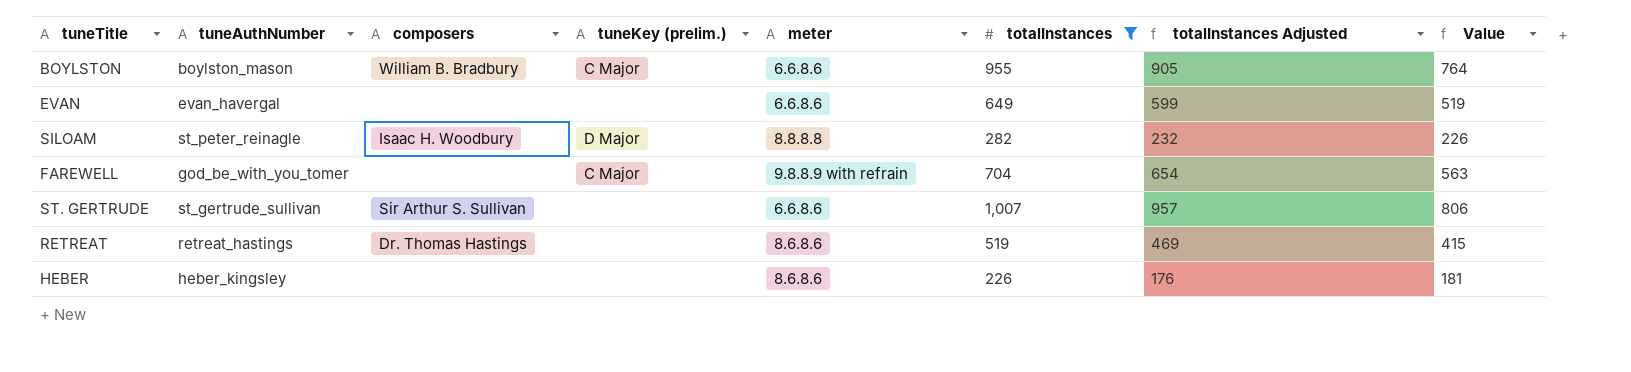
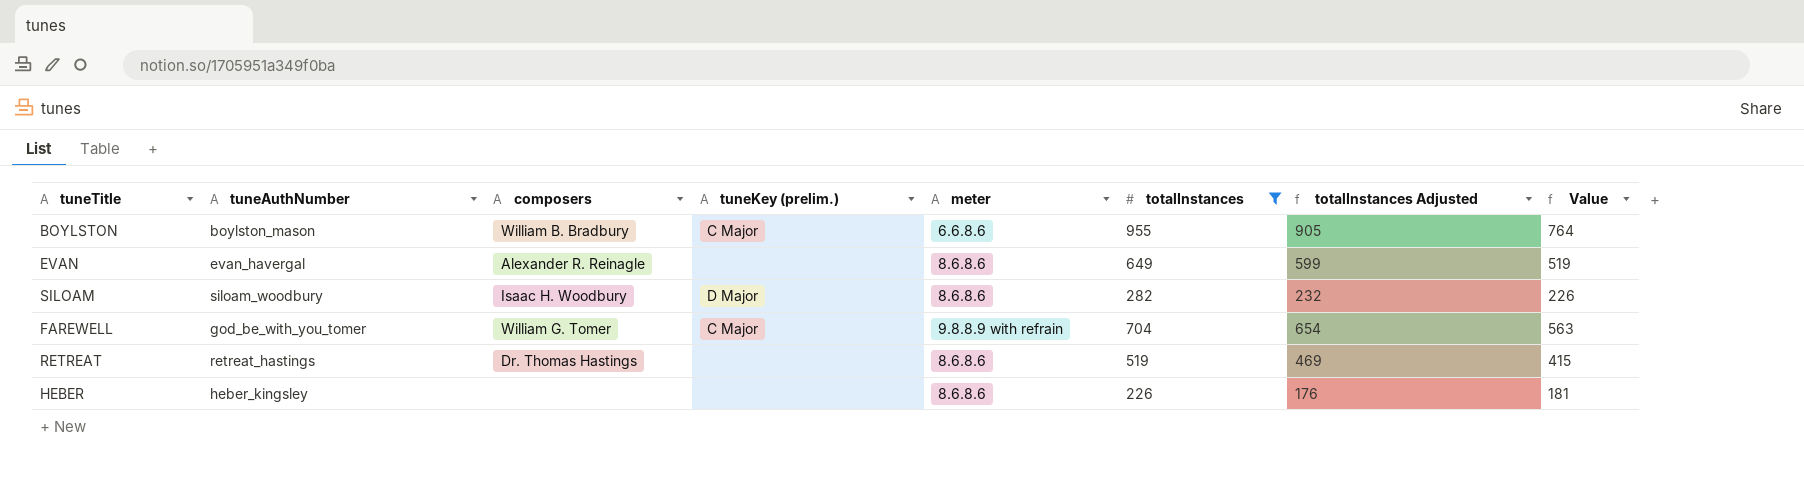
row ST. GERTRUDE: st_gertrude_sullivan | Sir Arthur S. Sullivan | none | 6.6.8.6 | 1,007 | 957 | 806 -> none
EVAN | composers: none -> Alexander R. Reinagle
EVAN | meter: 6.6.8.6 -> 8.6.8.6
SILOAM | tuneAuthNumber: st_peter_reinagle -> siloam_woodbury
SILOAM | meter: 8.8.8.8 -> 8.6.8.6
FAREWELL | composers: none -> William G. Tomer

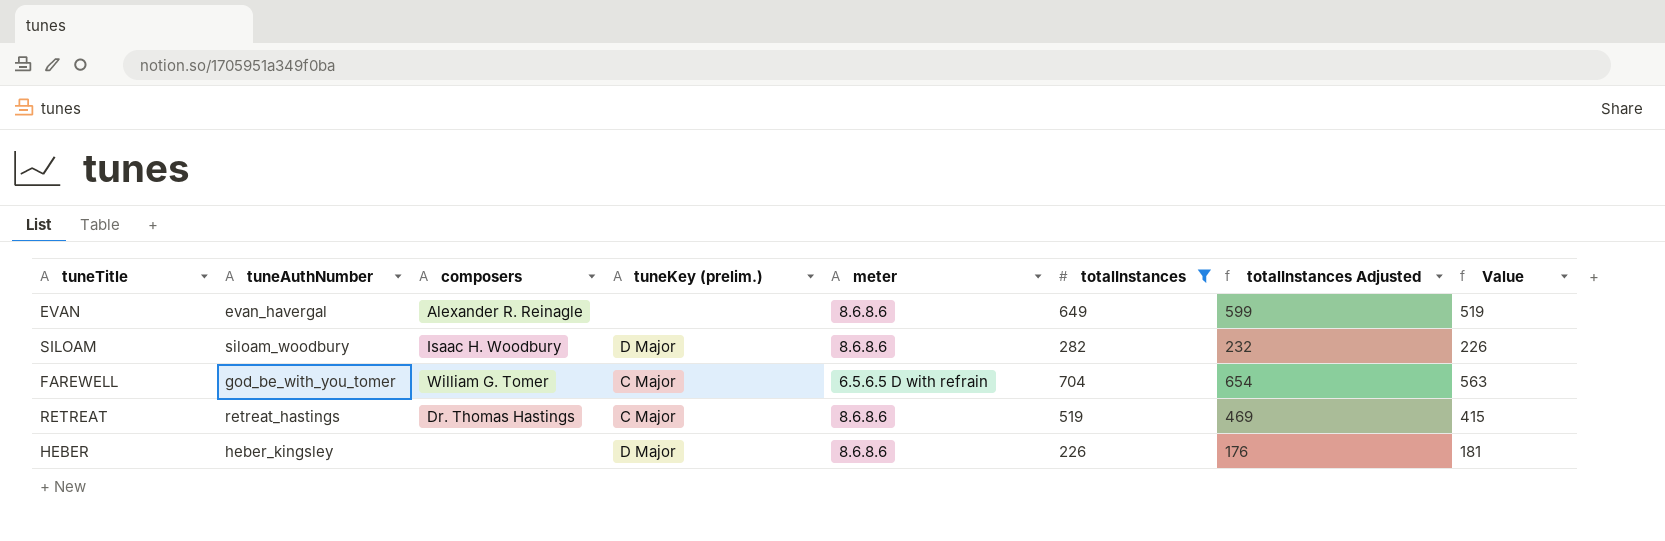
row BOYLSTON: boylston_mason | William B. Bradbury | C Major | 6.6.8.6 | 955 | 905 | 764 -> none
FAREWELL | meter: 9.8.8.9 with refrain -> 6.5.6.5 D with refrain
RETREAT | tuneKey (prelim.): none -> C Major
HEBER | tuneKey (prelim.): none -> D Major

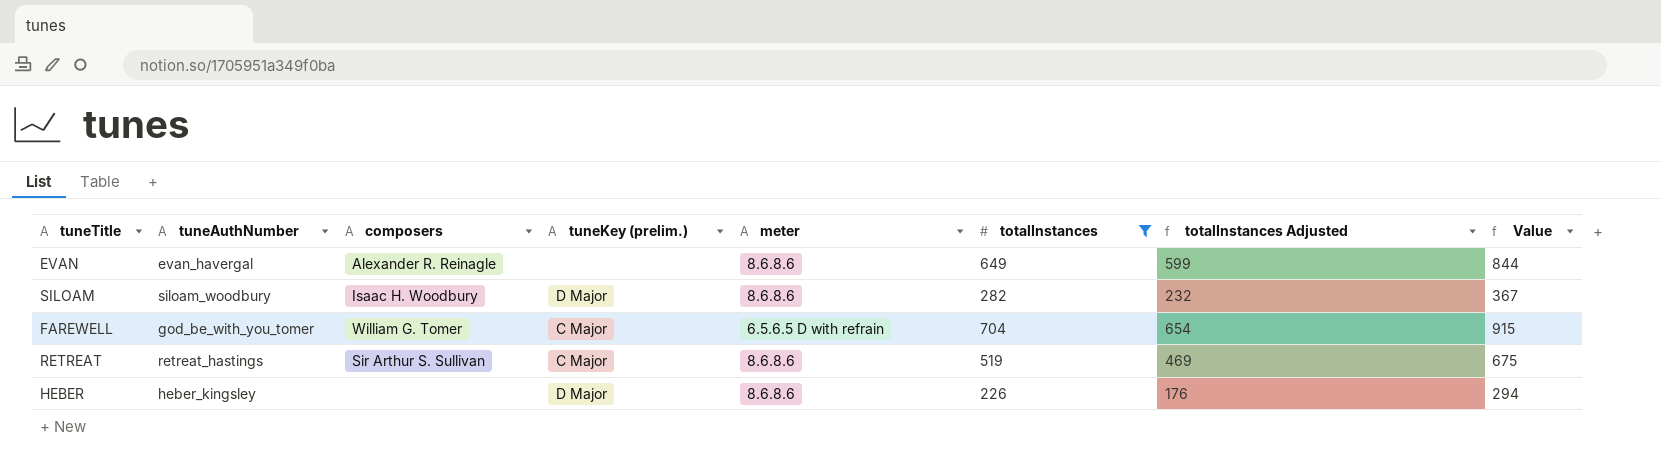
column Value | formula: [totalInstances] * 0.8 -> [totalInstances] * 1.3
RETREAT | composers: Dr. Thomas Hastings -> Sir Arthur S. Sullivan

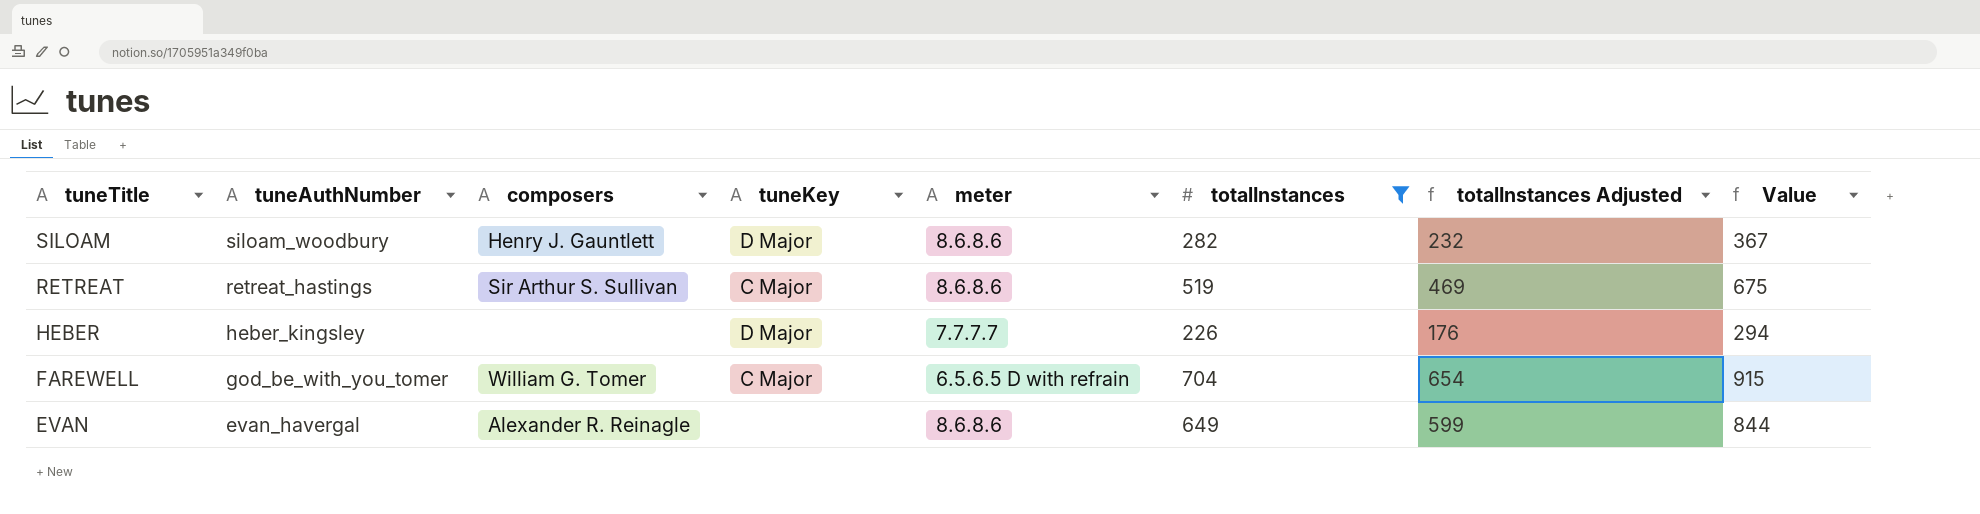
row order: none -> tuneTitle descending
column name: tuneKey (prelim.) -> tuneKey
SILOAM | composers: Isaac H. Woodbury -> Henry J. Gauntlett
HEBER | meter: 8.6.8.6 -> 7.7.7.7

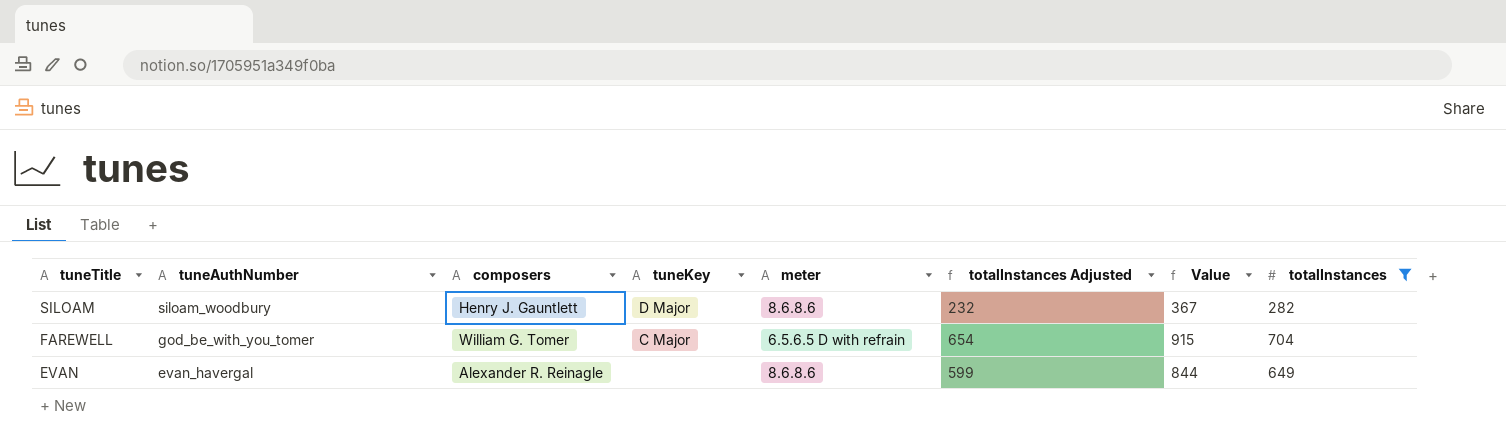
column totalInstances | position: 6 -> 8
row RETREAT: retreat_hastings | Sir Arthur S. Sullivan | C Major | 8.6.8.6 | 519 | 469 | 675 -> none
row HEBER: heber_kingsley | none | D Major | 7.7.7.7 | 226 | 176 | 294 -> none

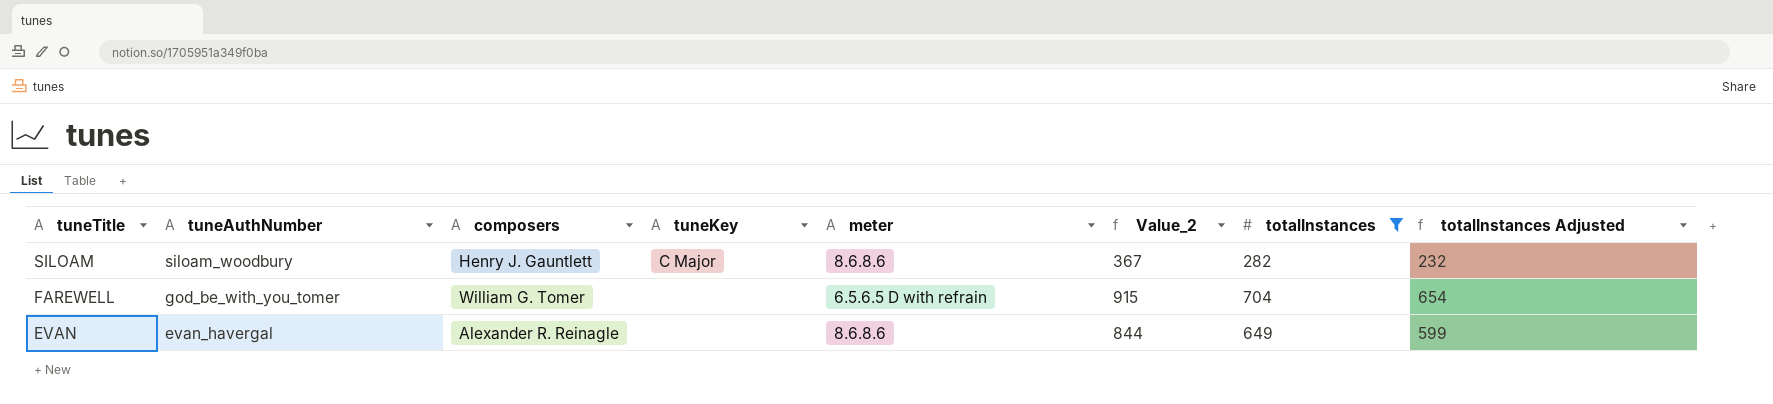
column name: Value -> Value_2
column totalInstances Adjusted | position: 6 -> 8
SILOAM | tuneKey: D Major -> C Major
FAREWELL | tuneKey: C Major -> none

